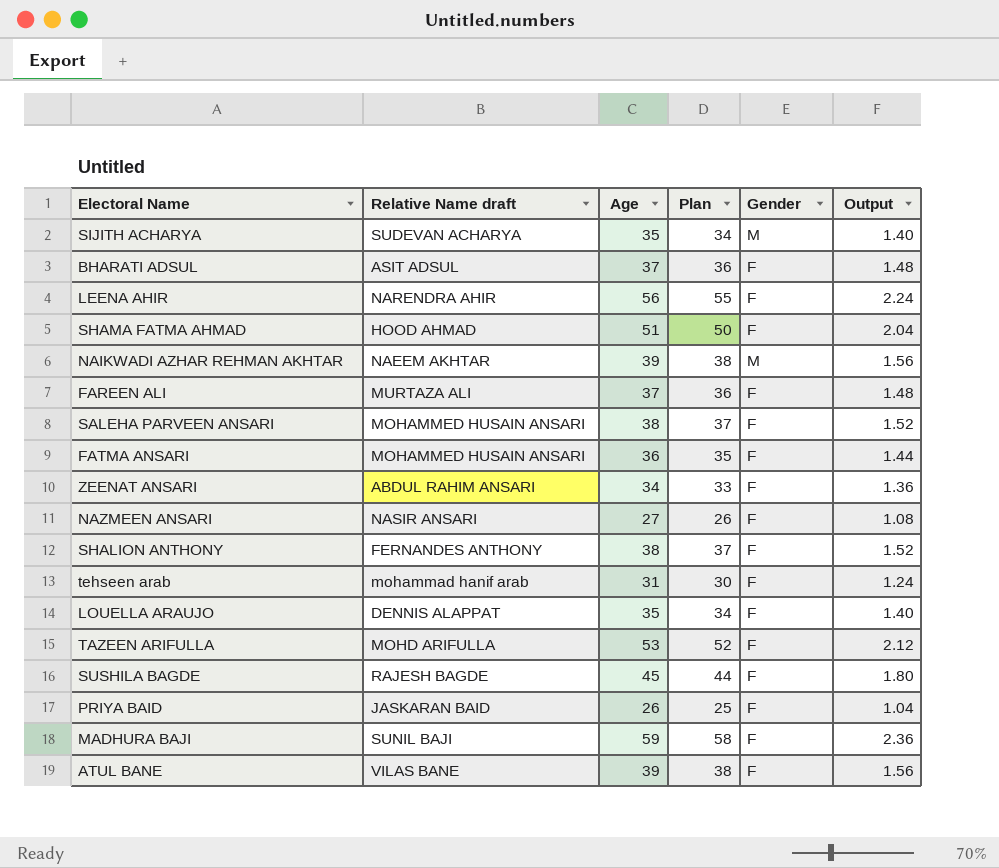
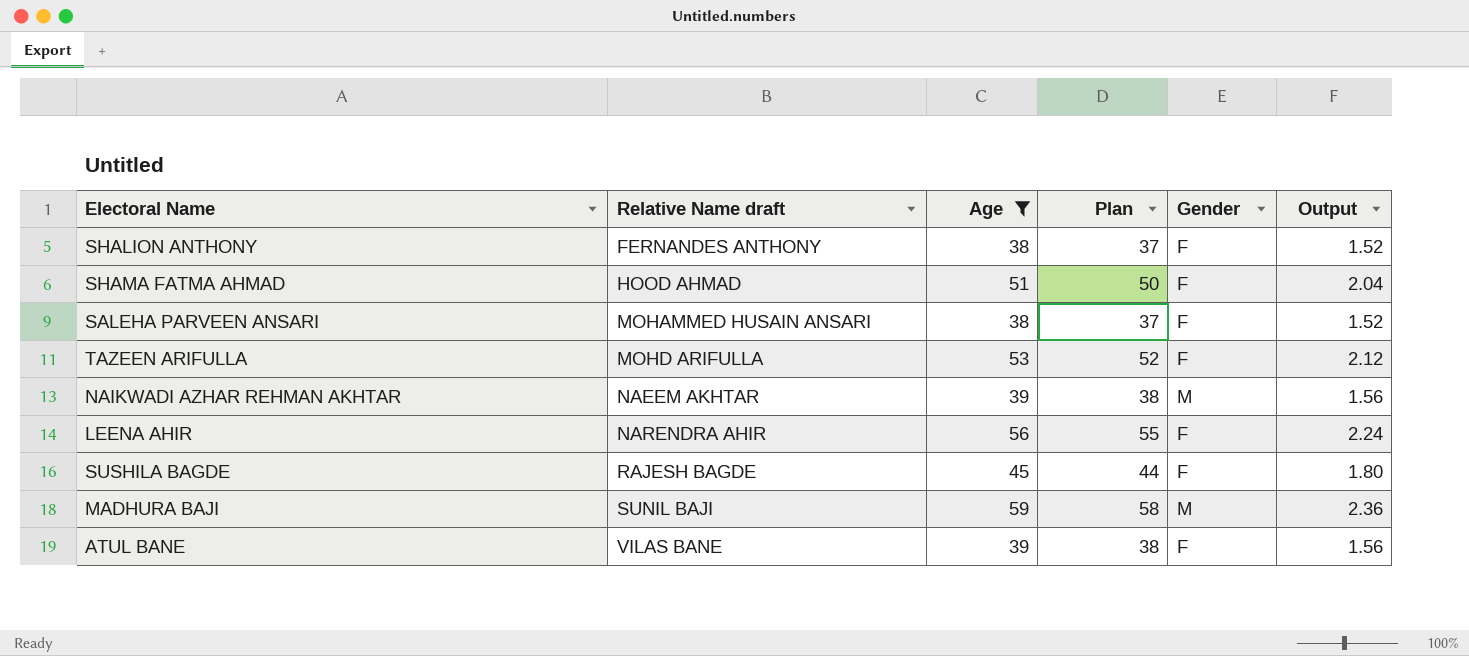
filter: none -> Age >= 38
row order: none -> Relative Name draft ascending
MADHURA BAJI | Gender: F -> M

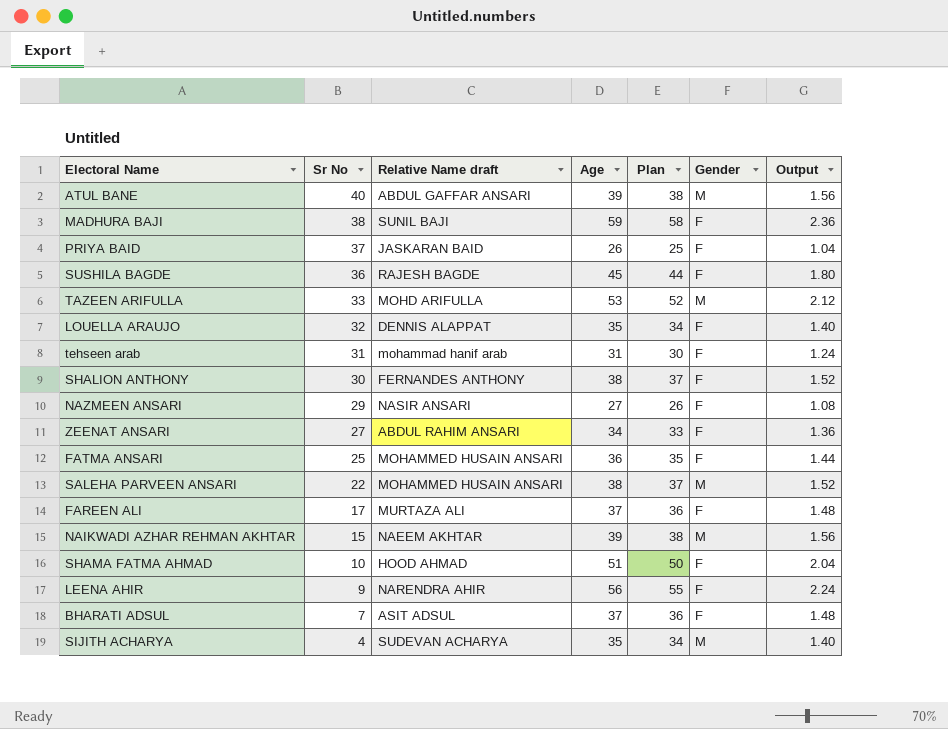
filter: Age >= 38 -> none
row order: Relative Name draft ascending -> Sr No descending
column Sr No | position: none -> 2
ATUL BANE | Relative Name draft: VILAS BANE -> ABDUL GAFFAR ANSARI
ATUL BANE | Gender: F -> M
MADHURA BAJI | Gender: M -> F
TAZEEN ARIFULLA | Gender: F -> M
SALEHA PARVEEN ANSARI | Gender: F -> M

